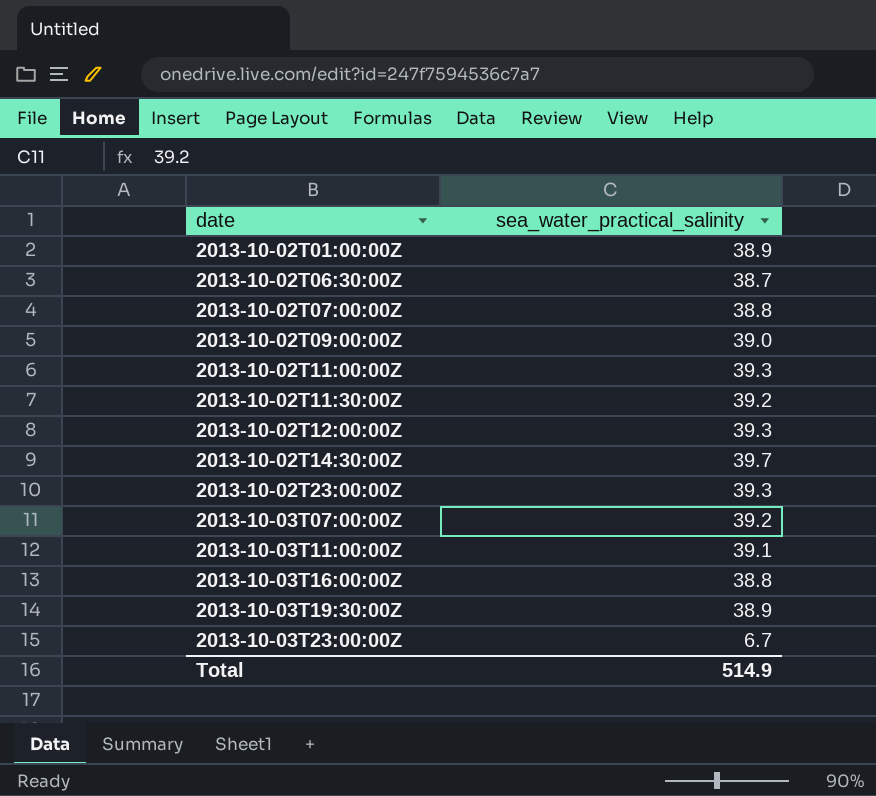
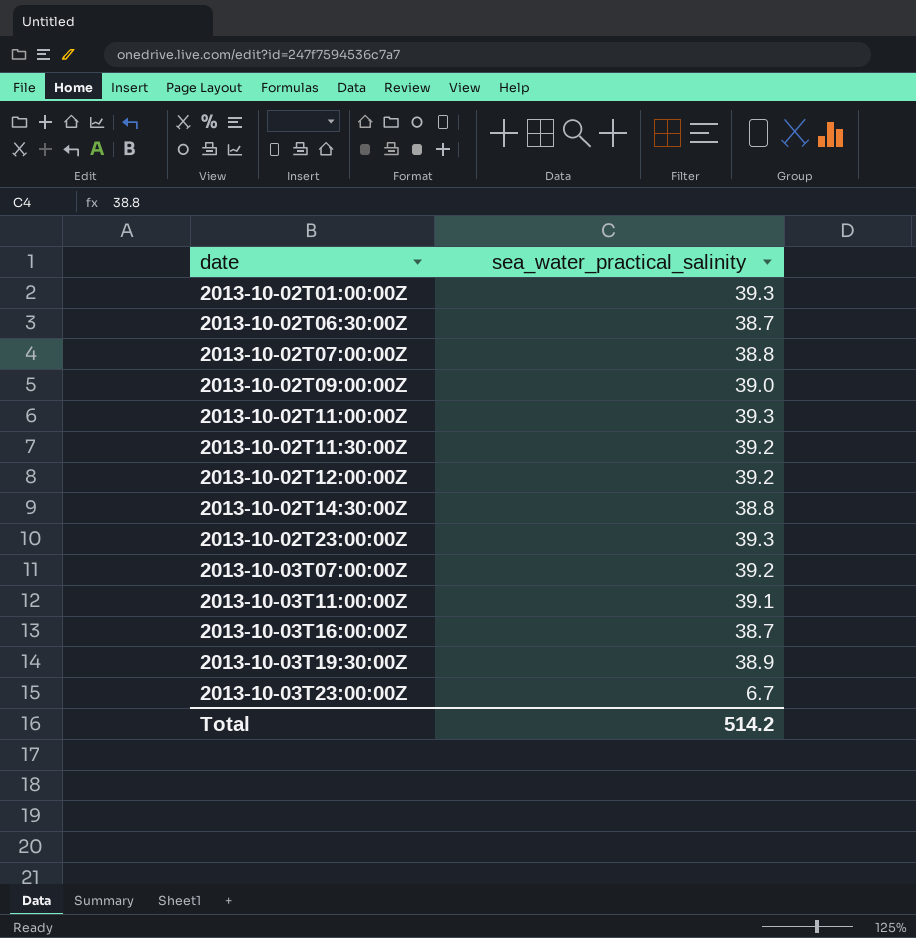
2013-10-02T01:00:00Z | sea_water_practical_salinity: 38.9 -> 39.3
2013-10-02T12:00:00Z | sea_water_practical_salinity: 39.3 -> 39.2
2013-10-02T14:30:00Z | sea_water_practical_salinity: 39.7 -> 38.8
2013-10-03T16:00:00Z | sea_water_practical_salinity: 38.8 -> 38.7
Total | sea_water_practical_salinity: 514.9 -> 514.2

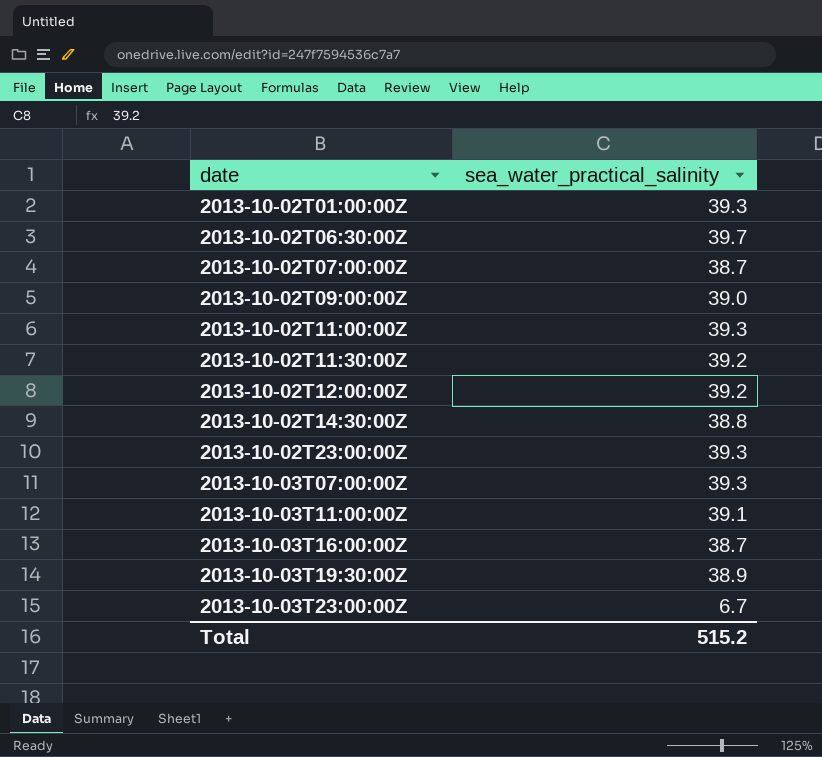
2013-10-02T06:30:00Z | sea_water_practical_salinity: 38.7 -> 39.7
2013-10-02T07:00:00Z | sea_water_practical_salinity: 38.8 -> 38.7
2013-10-03T07:00:00Z | sea_water_practical_salinity: 39.2 -> 39.3
Total | sea_water_practical_salinity: 514.2 -> 515.2

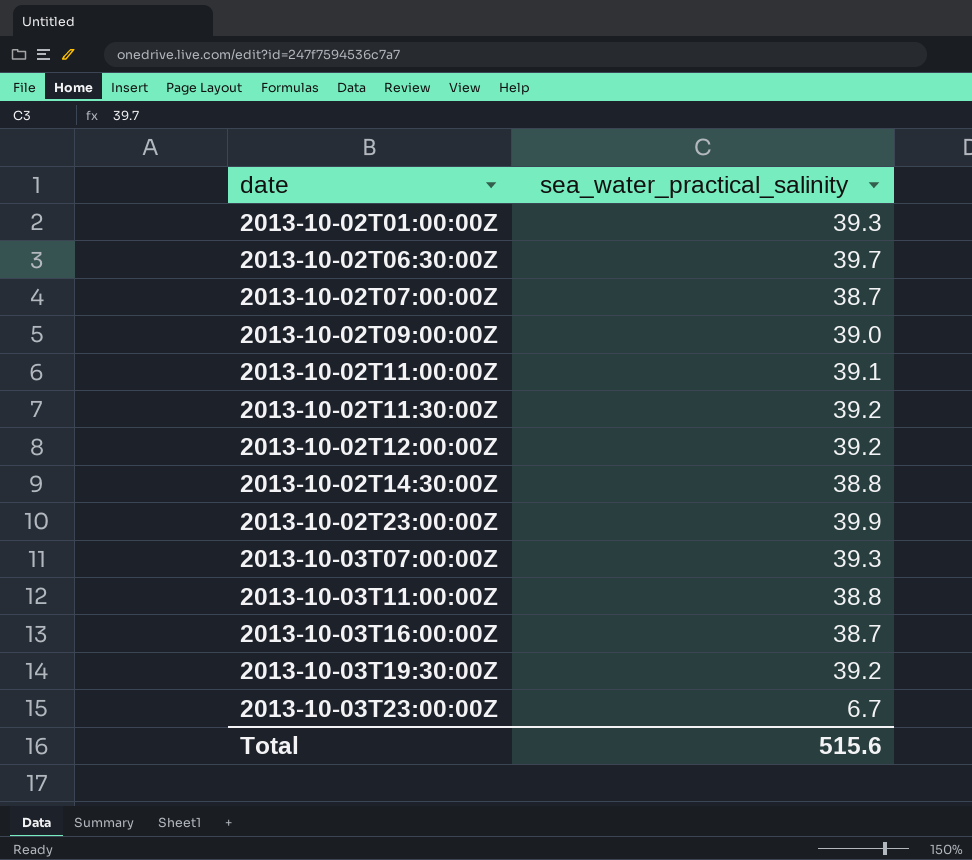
2013-10-02T11:00:00Z | sea_water_practical_salinity: 39.3 -> 39.1
2013-10-02T23:00:00Z | sea_water_practical_salinity: 39.3 -> 39.9
2013-10-03T11:00:00Z | sea_water_practical_salinity: 39.1 -> 38.8
2013-10-03T19:30:00Z | sea_water_practical_salinity: 38.9 -> 39.2
Total | sea_water_practical_salinity: 515.2 -> 515.6

